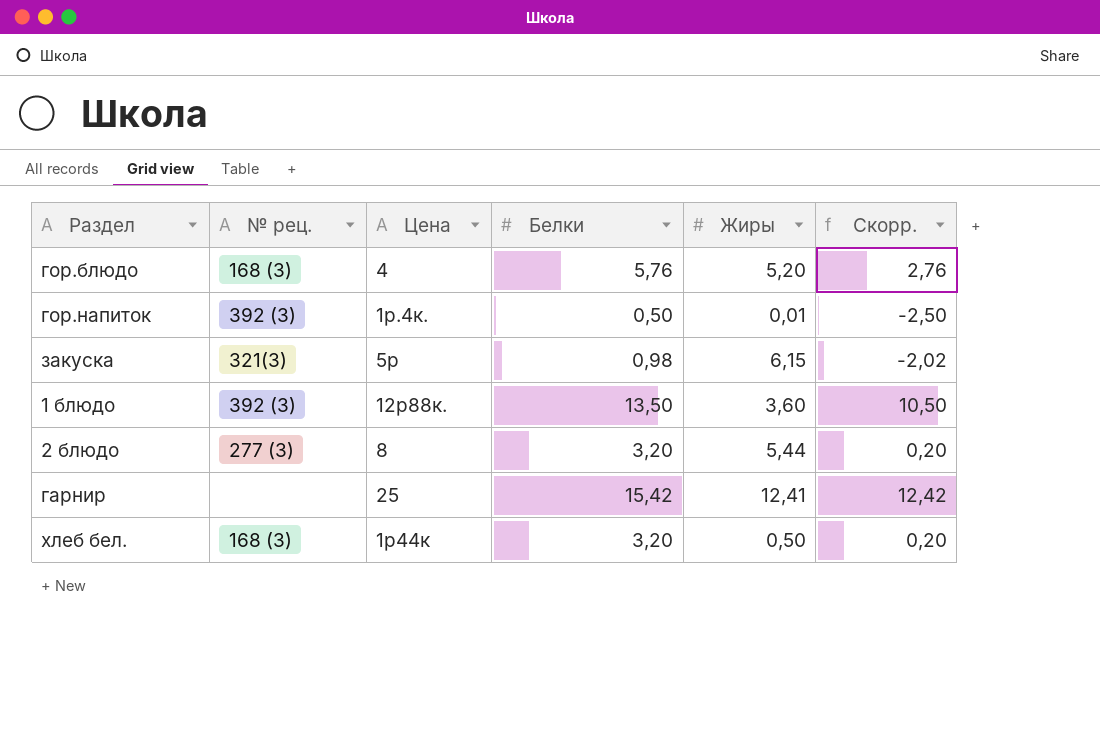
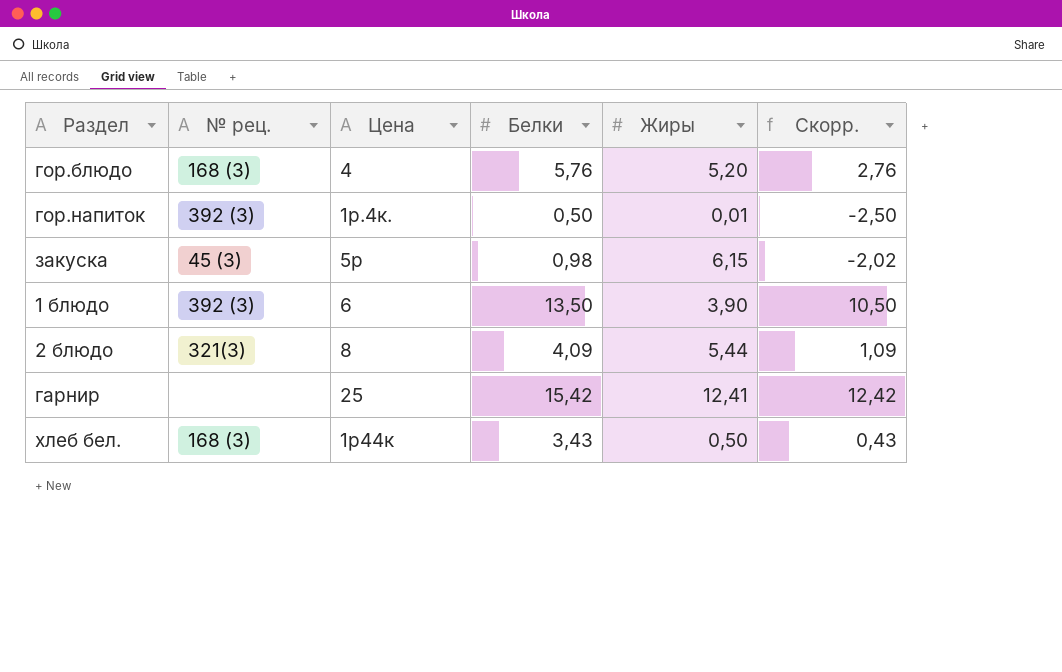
закуска | № рец.: 321(3) -> 45 (3)
1 блюдо | Цена: 12р88к. -> 6
1 блюдо | Жиры: 3,60 -> 3,90
2 блюдо | № рец.: 277 (3) -> 321(3)
2 блюдо | Белки: 3,20 -> 4,09
2 блюдо | Скорр.: 0,20 -> 1,09
хлеб бел. | Белки: 3,20 -> 3,43
хлеб бел. | Скорр.: 0,20 -> 0,43

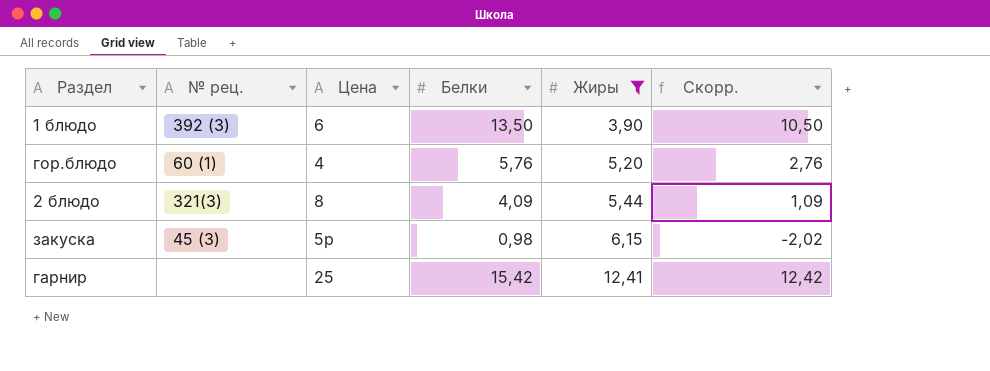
filter: none -> Жиры >= 3,90
row order: none -> Жиры ascending
гор.блюдо | № рец.: 168 (3) -> 60 (1)

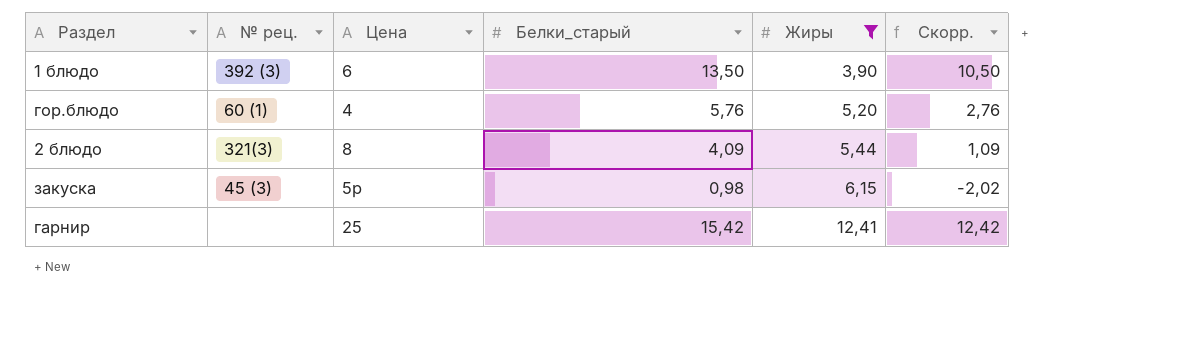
column name: Белки -> Белки_старый

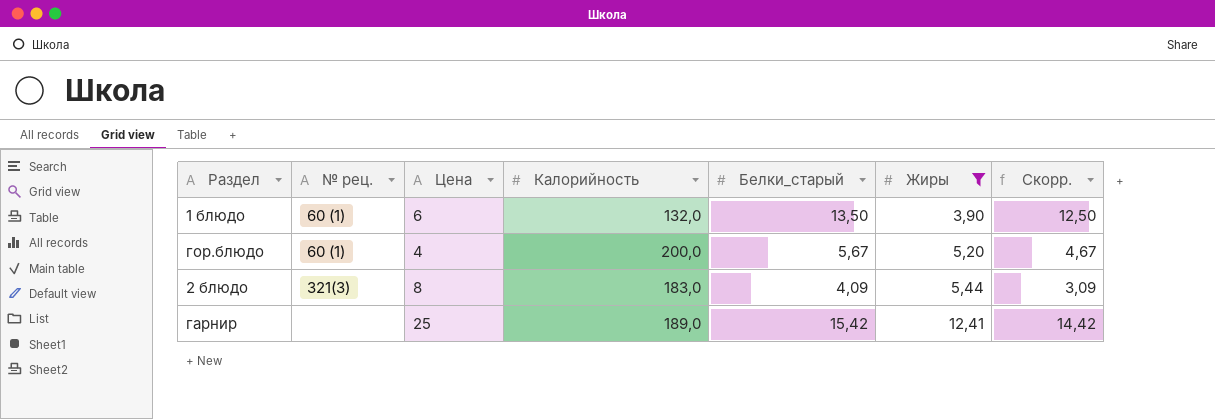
column Калорийность | position: none -> 4
column Скорр. | formula: [Белки_старый] - 3 -> [Белки_старый] - 1
row закуска: 45 (3) | 5р | 0,98 | 6,15 | -2,02 -> none
1 блюдо | № рец.: 392 (3) -> 60 (1)
гор.блюдо | Белки_старый: 5,76 -> 5,67

